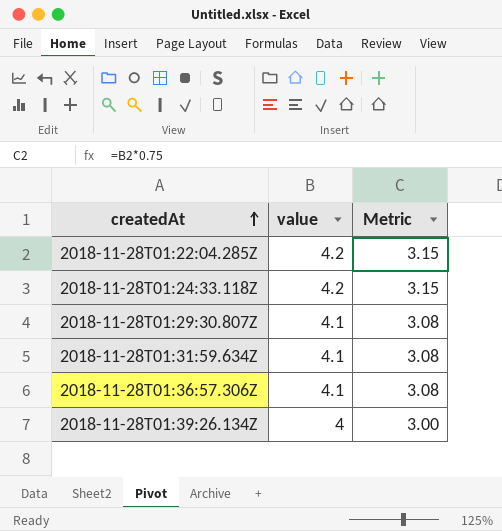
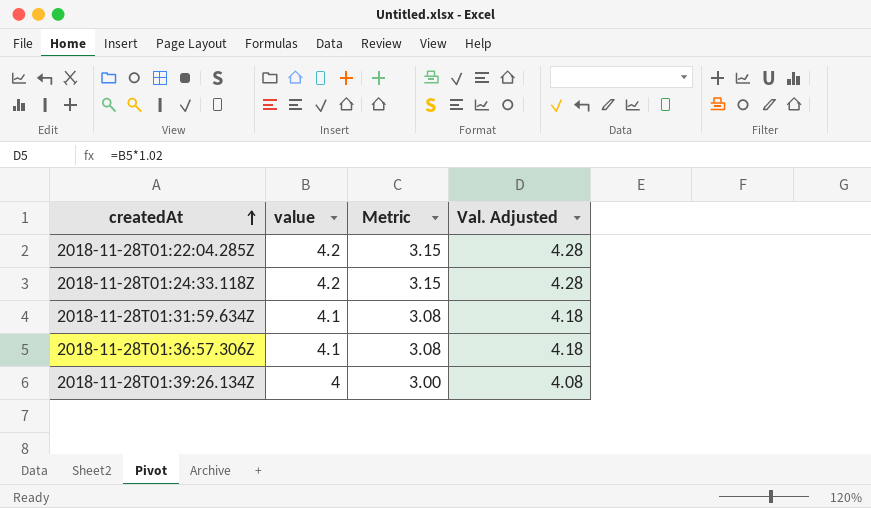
column Val. Adjusted | formula: none -> [value] * 1.02
row 2018-11-28T01:29:30.807Z: 4.1 | 3.08 -> none

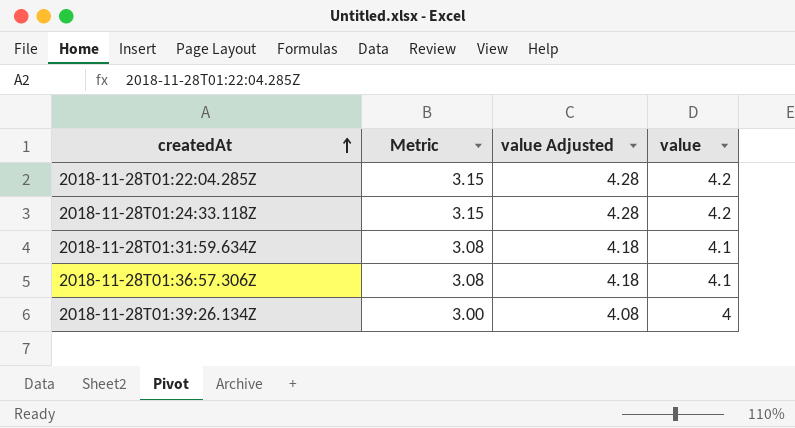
column name: Val. Adjusted -> value Adjusted
column value | position: 2 -> 4

